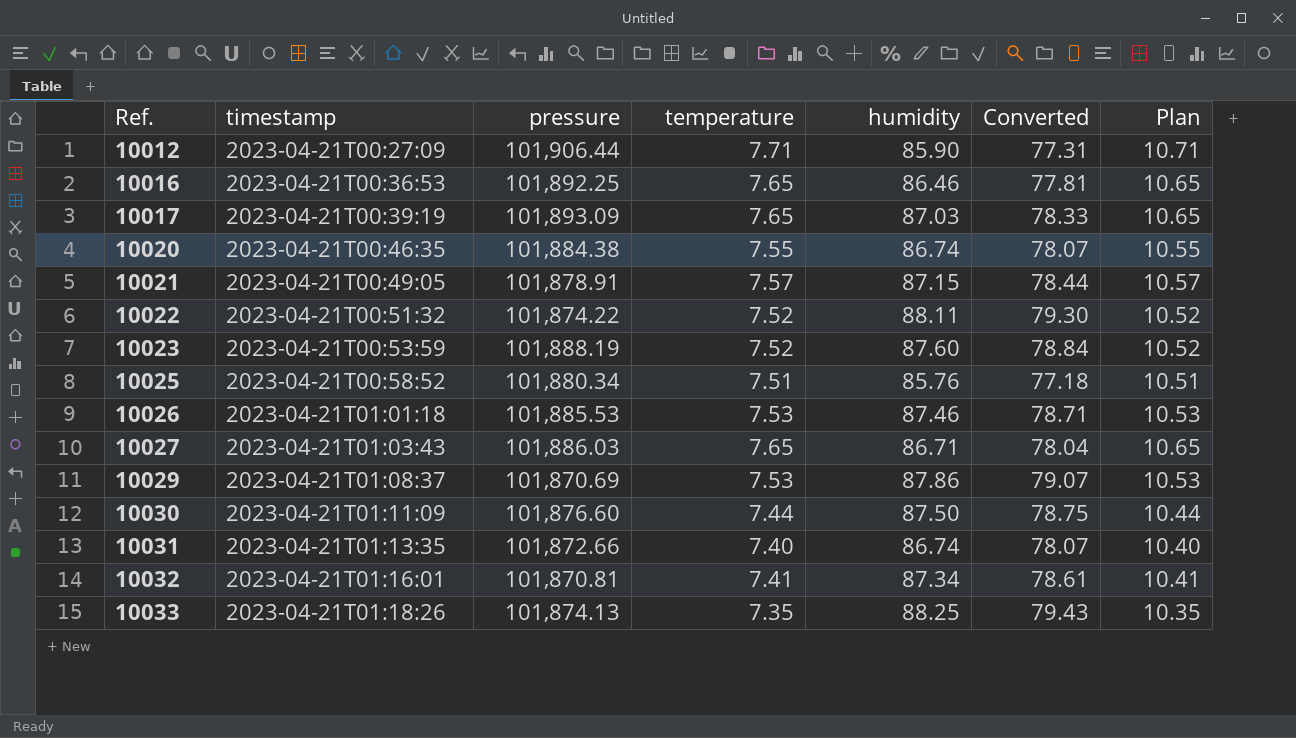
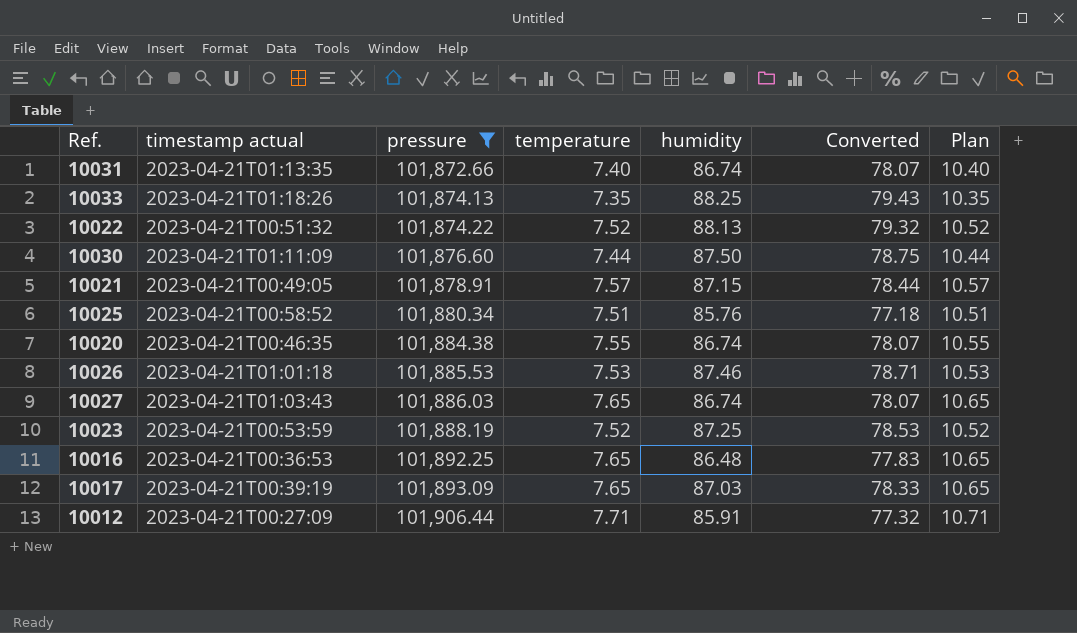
filter: none -> pressure >= 101,872.66
row order: Ref. ascending -> pressure ascending
column name: timestamp -> timestamp actual
10022 | humidity: 88.11 -> 88.13
10022 | Converted: 79.30 -> 79.32
10027 | humidity: 86.71 -> 86.74
10027 | Converted: 78.04 -> 78.07
10023 | humidity: 87.60 -> 87.25
10023 | Converted: 78.84 -> 78.53
10016 | humidity: 86.46 -> 86.48
10016 | Converted: 77.81 -> 77.83
10012 | humidity: 85.90 -> 85.91
10012 | Converted: 77.31 -> 77.32

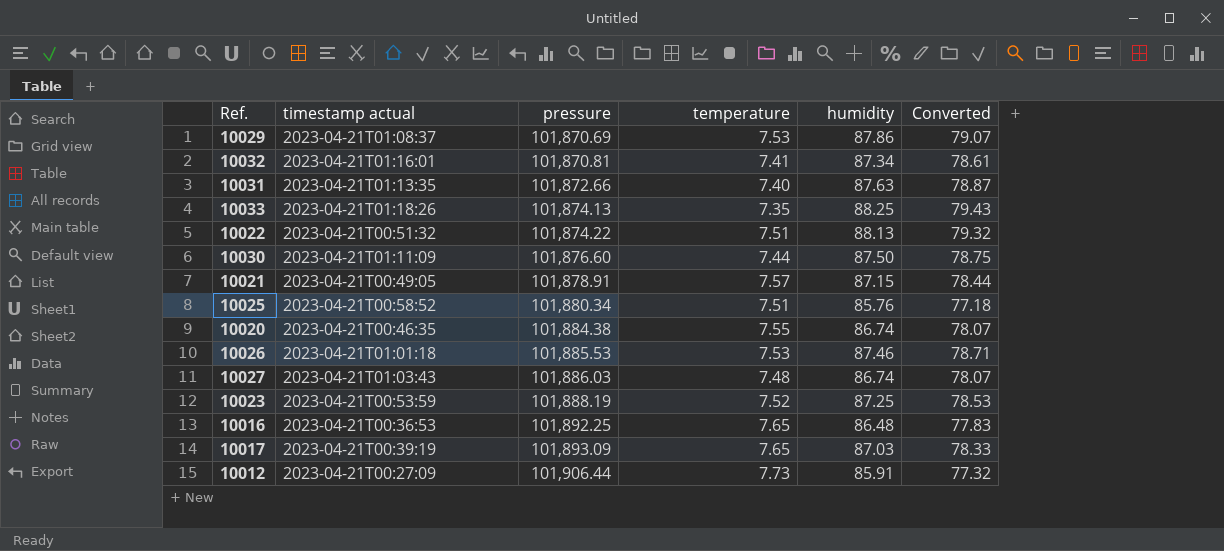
filter: pressure >= 101,872.66 -> none
column Plan | formula: [temperature] + 3 -> none
10031 | humidity: 86.74 -> 87.63
10031 | Converted: 78.07 -> 78.87
10022 | temperature: 7.52 -> 7.51
10027 | temperature: 7.65 -> 7.48
10012 | temperature: 7.71 -> 7.73

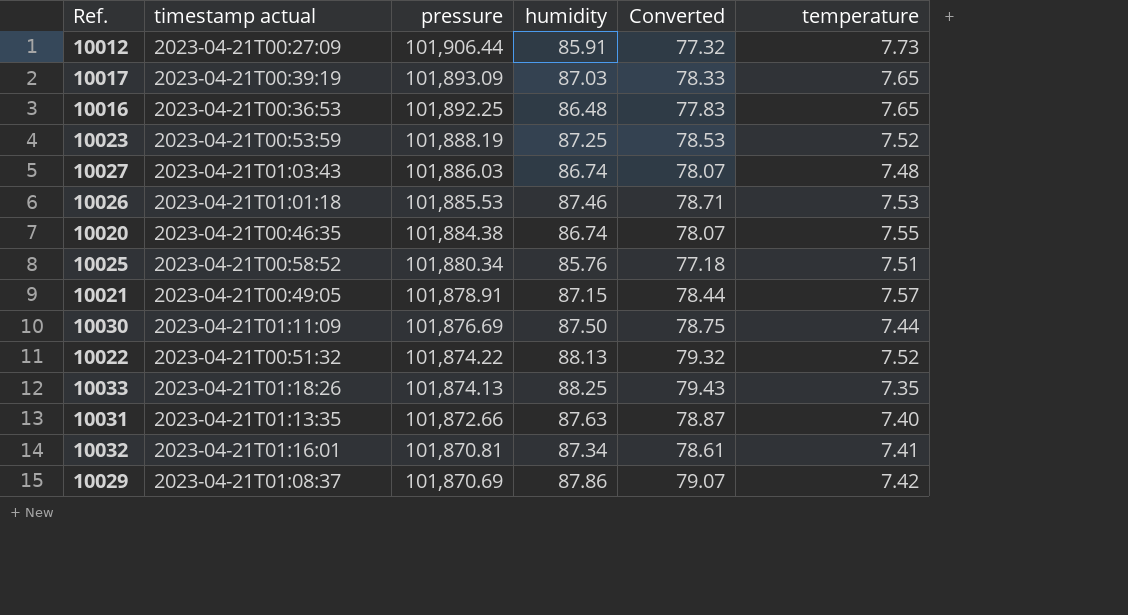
row order: pressure ascending -> pressure descending
column temperature | position: 4 -> 6
10030 | pressure: 101,876.60 -> 101,876.69
10022 | temperature: 7.51 -> 7.52
10029 | temperature: 7.53 -> 7.42

